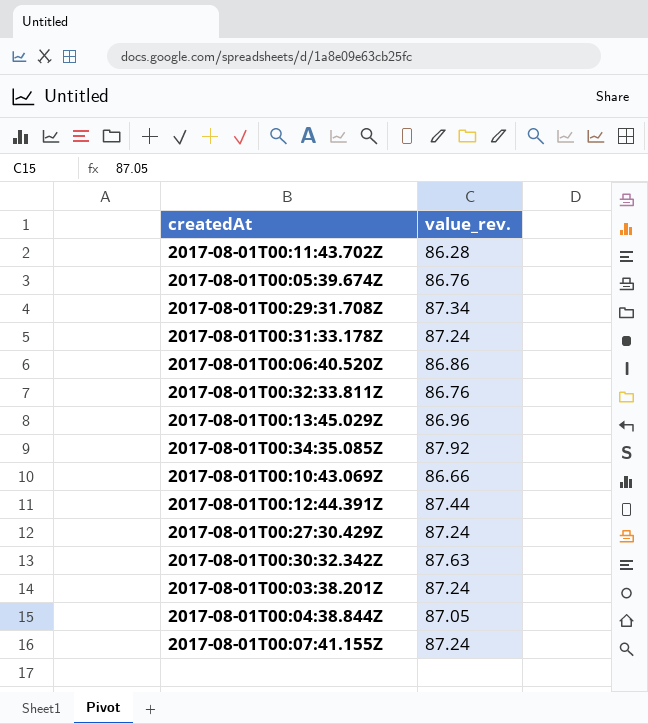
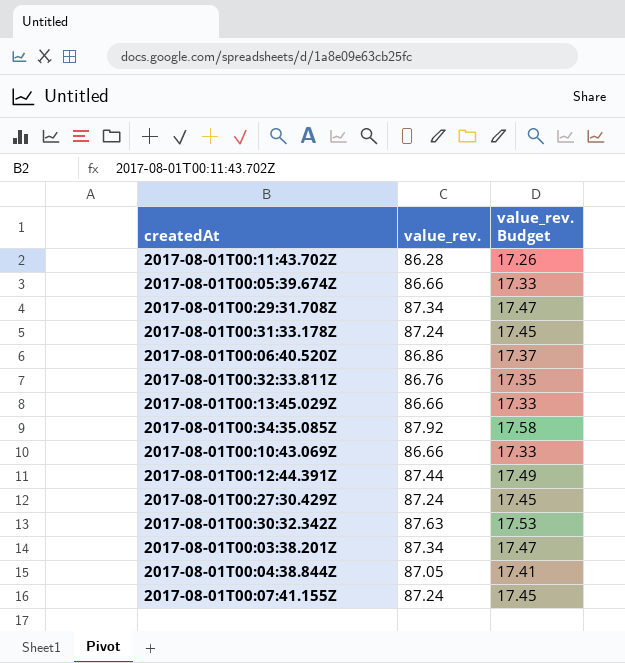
column value_rev. Budget | formula: none -> [value_rev.] * 0.2
2017-08-01T00:05:39.674Z | value_rev.: 86.76 -> 86.66
2017-08-01T00:13:45.029Z | value_rev.: 86.96 -> 86.66
2017-08-01T00:03:38.201Z | value_rev.: 87.24 -> 87.34

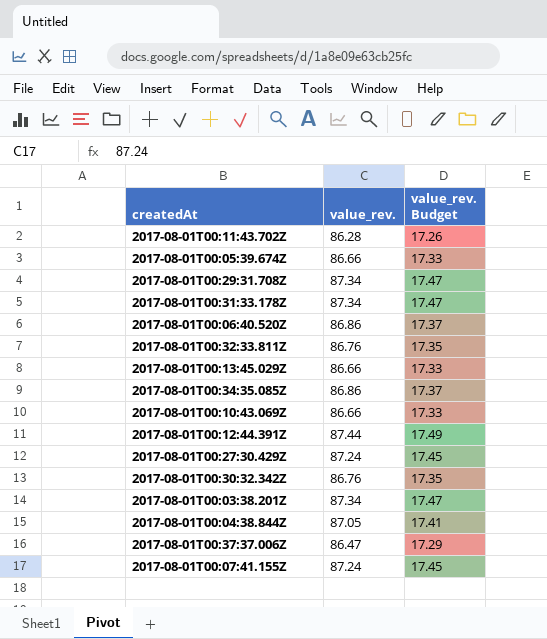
2017-08-01T00:31:33.178Z | value_rev.: 87.24 -> 87.34
2017-08-01T00:31:33.178Z | value_rev. Budget: 17.45 -> 17.47
2017-08-01T00:34:35.085Z | value_rev.: 87.92 -> 86.86
2017-08-01T00:34:35.085Z | value_rev. Budget: 17.58 -> 17.37
2017-08-01T00:30:32.342Z | value_rev.: 87.63 -> 86.76
2017-08-01T00:30:32.342Z | value_rev. Budget: 17.53 -> 17.35
row 2017-08-01T00:37:37.006Z: none -> 86.47 | 17.29

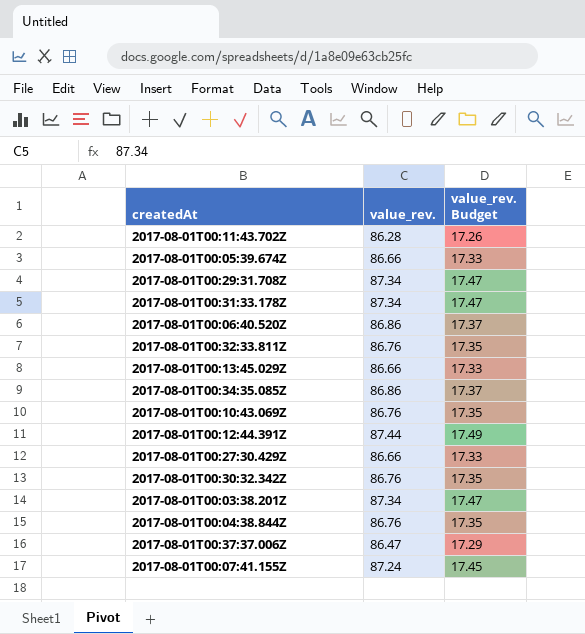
2017-08-01T00:10:43.069Z | value_rev.: 86.66 -> 86.76
2017-08-01T00:10:43.069Z | value_rev. Budget: 17.33 -> 17.35
2017-08-01T00:27:30.429Z | value_rev.: 87.24 -> 86.66
2017-08-01T00:27:30.429Z | value_rev. Budget: 17.45 -> 17.33
2017-08-01T00:04:38.844Z | value_rev.: 87.05 -> 86.76
2017-08-01T00:04:38.844Z | value_rev. Budget: 17.41 -> 17.35

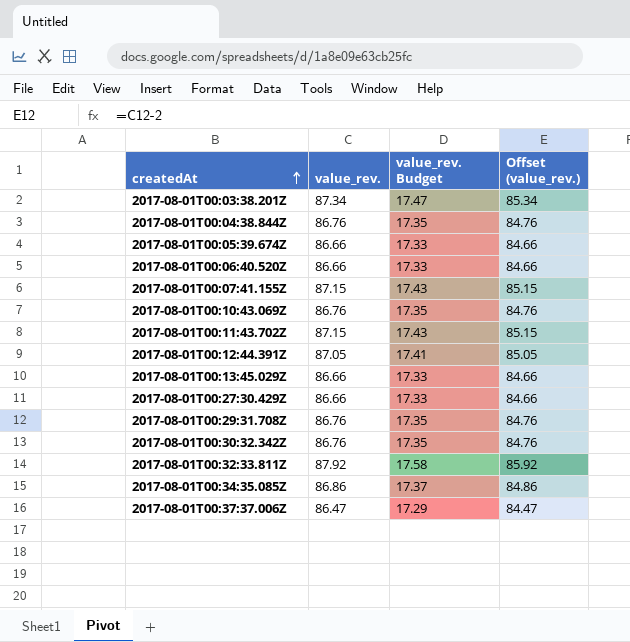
row order: none -> createdAt ascending
column Offset (value_rev.) | formula: none -> [value_rev.] - 2
row 2017-08-01T00:31:33.178Z: 87.34 | 17.47 -> none
2017-08-01T00:06:40.520Z | value_rev.: 86.86 -> 86.66
2017-08-01T00:06:40.520Z | value_rev. Budget: 17.37 -> 17.33
2017-08-01T00:07:41.155Z | value_rev.: 87.24 -> 87.15
2017-08-01T00:07:41.155Z | value_rev. Budget: 17.45 -> 17.43
2017-08-01T00:11:43.702Z | value_rev.: 86.28 -> 87.15
2017-08-01T00:11:43.702Z | value_rev. Budget: 17.26 -> 17.43
2017-08-01T00:12:44.391Z | value_rev.: 87.44 -> 87.05
2017-08-01T00:12:44.391Z | value_rev. Budget: 17.49 -> 17.41
2017-08-01T00:29:31.708Z | value_rev.: 87.34 -> 86.76
2017-08-01T00:29:31.708Z | value_rev. Budget: 17.47 -> 17.35
2017-08-01T00:32:33.811Z | value_rev.: 86.76 -> 87.92
2017-08-01T00:32:33.811Z | value_rev. Budget: 17.35 -> 17.58

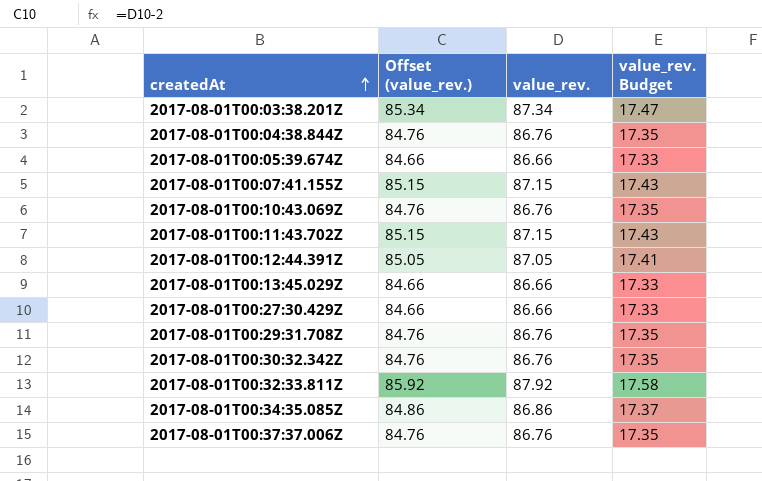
column Offset (value_rev.) | position: 4 -> 2
row 2017-08-01T00:06:40.520Z: 86.66 | 17.33 | 84.66 -> none
2017-08-01T00:37:37.006Z | Offset (value_rev.): 84.47 -> 84.76
2017-08-01T00:37:37.006Z | value_rev.: 86.47 -> 86.76
2017-08-01T00:37:37.006Z | value_rev. Budget: 17.29 -> 17.35

